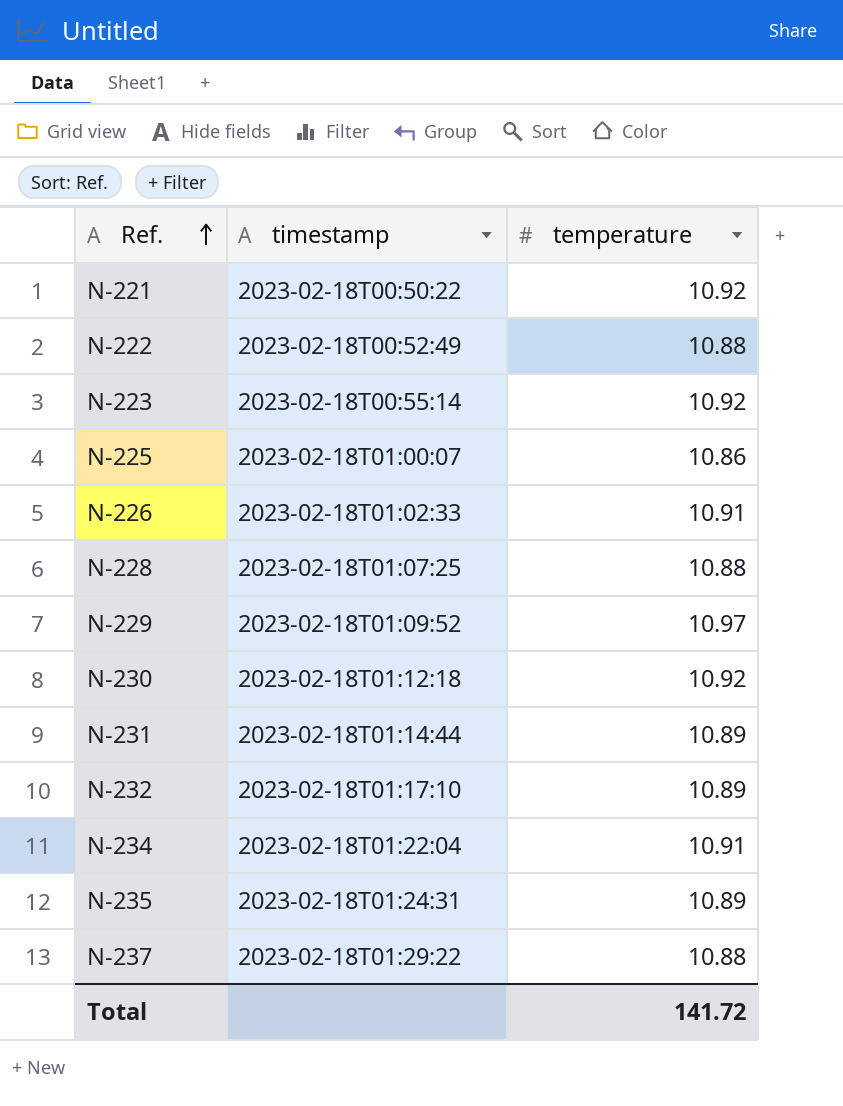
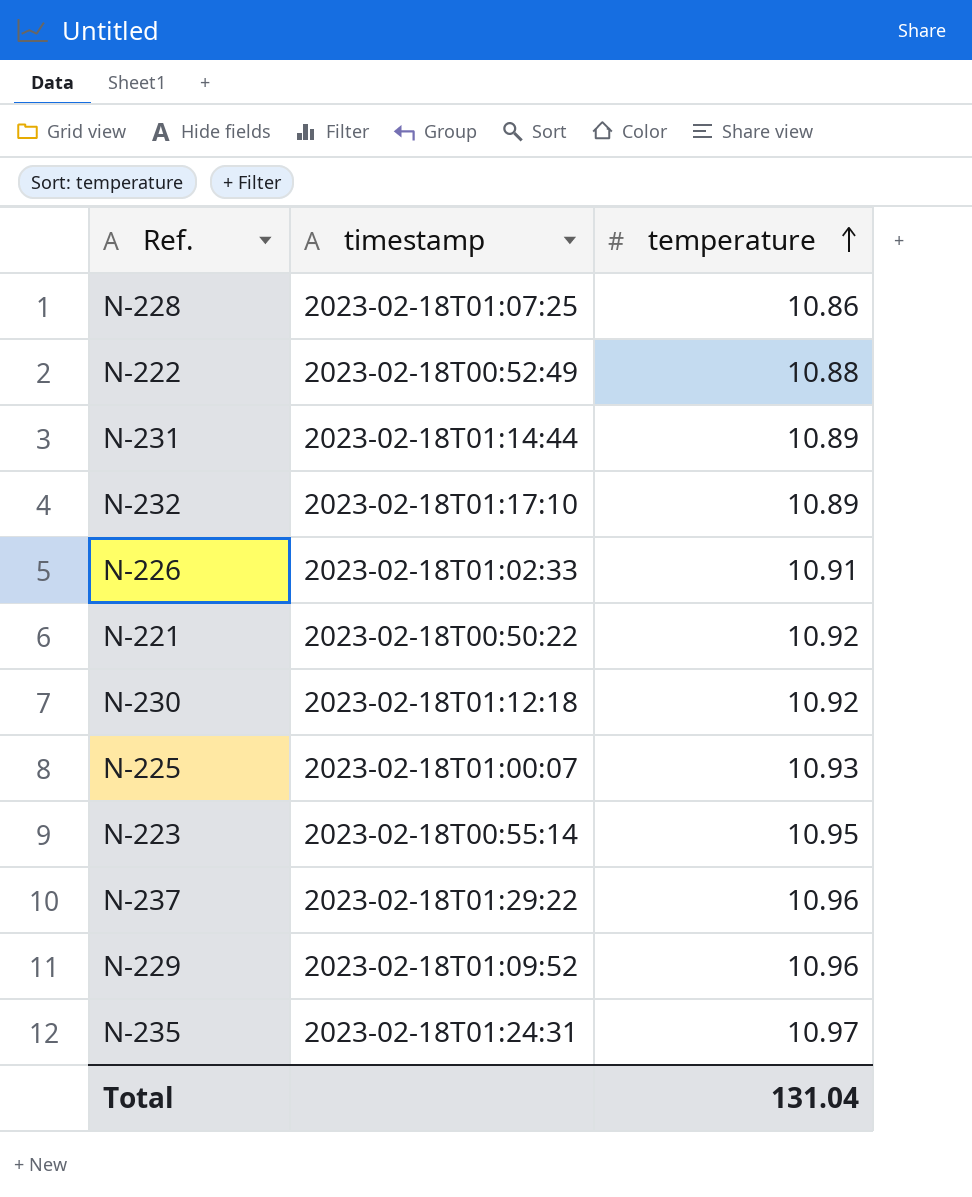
row order: Ref. ascending -> temperature ascending
row N-234: 2023-02-18T01:22:04 | 10.91 -> none
N-228 | temperature: 10.88 -> 10.86
N-225 | temperature: 10.86 -> 10.93
N-223 | temperature: 10.92 -> 10.95
N-237 | temperature: 10.88 -> 10.96
N-229 | temperature: 10.97 -> 10.96
N-235 | temperature: 10.89 -> 10.97
Total | temperature: 141.72 -> 131.04

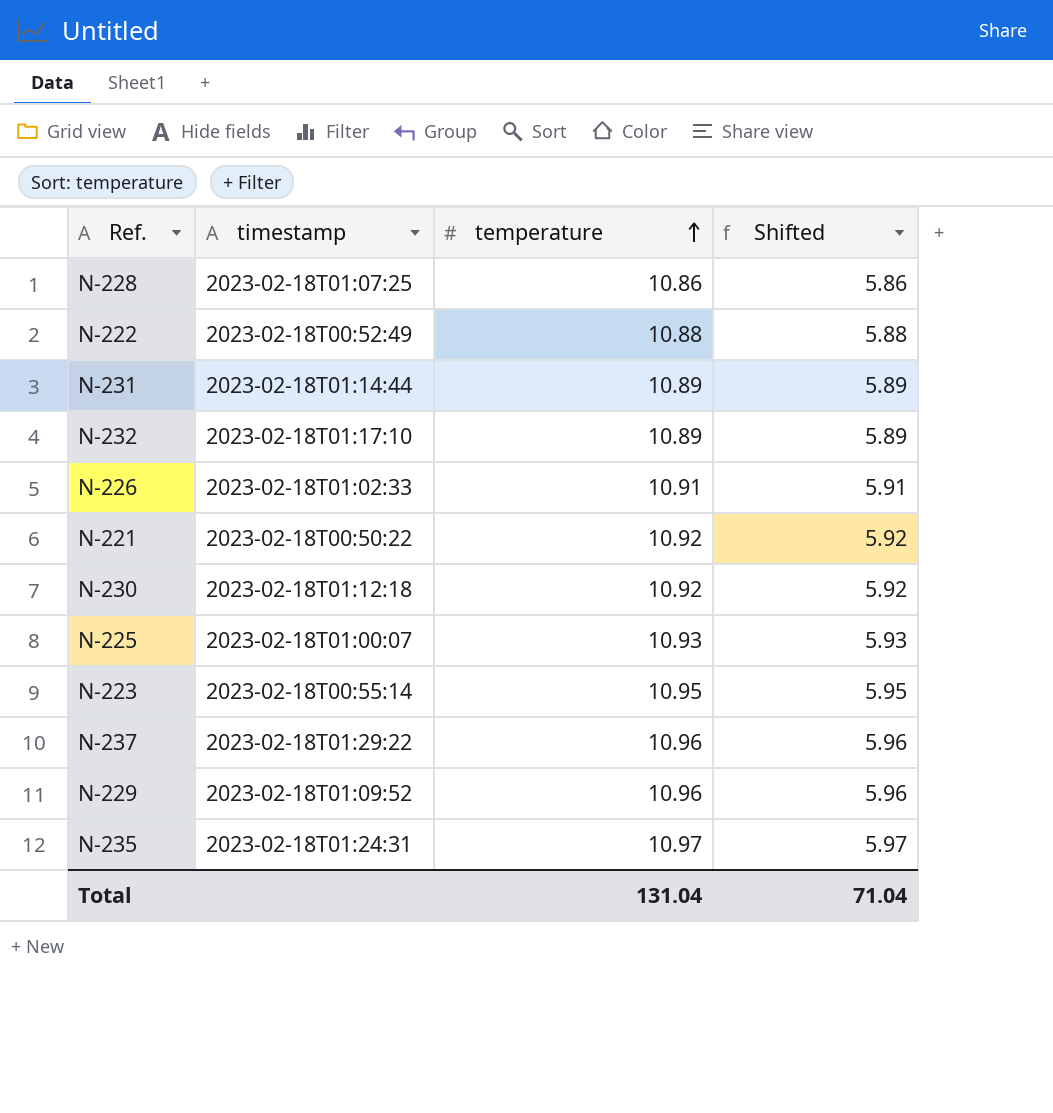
column Shifted | formula: none -> [temperature] - 5

